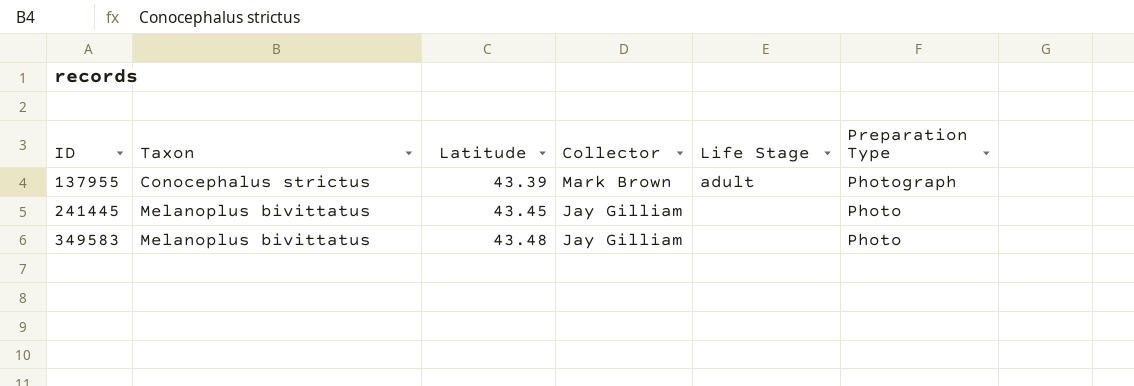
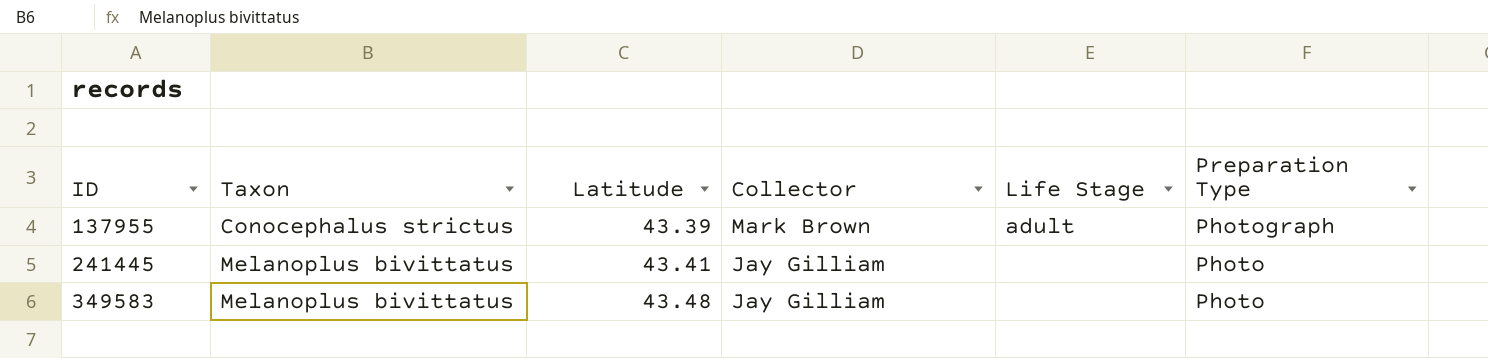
241445 | Latitude: 43.45 -> 43.41

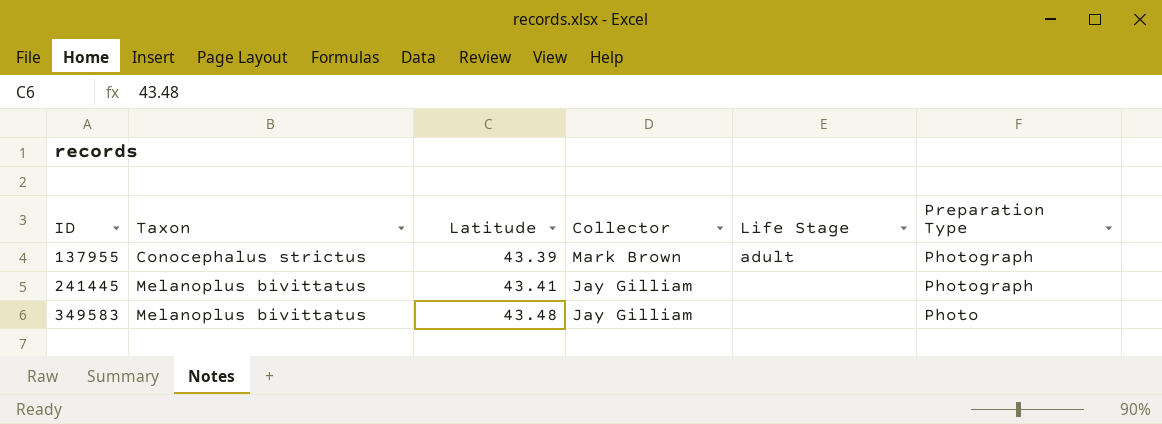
241445 | Preparation Type: Photo -> Photograph

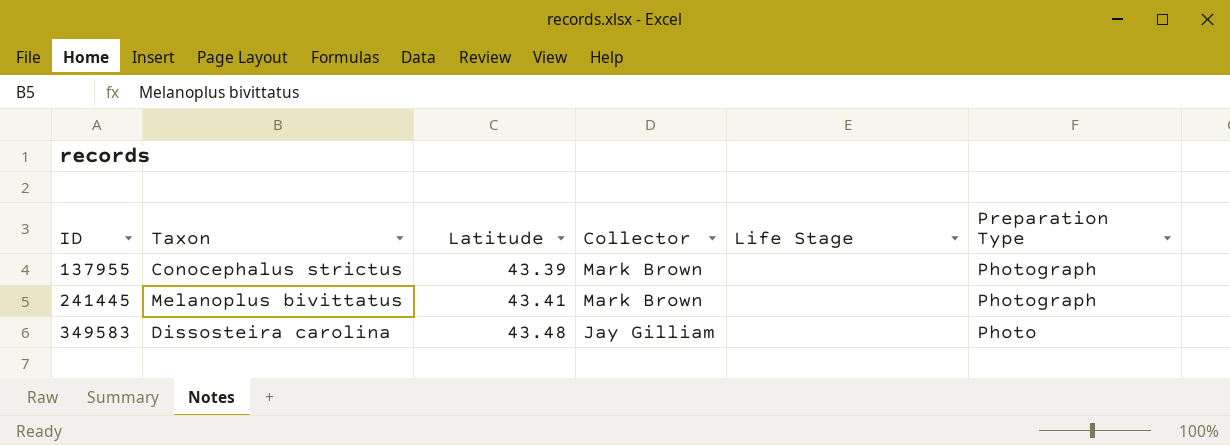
137955 | Life Stage: adult -> none
241445 | Collector: Jay Gilliam -> Mark Brown
349583 | Taxon: Melanoplus bivittatus -> Dissosteira carolina

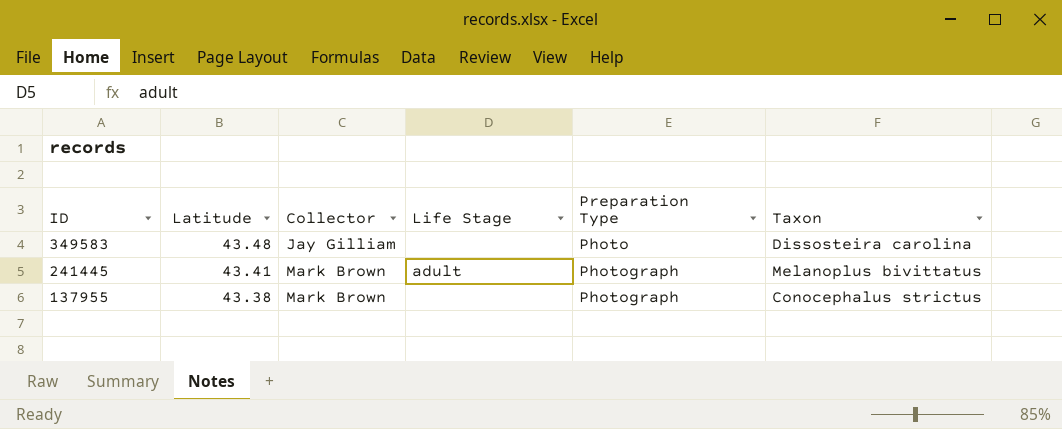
row order: ID ascending -> ID descending
column Taxon | position: 2 -> 6
241445 | Life Stage: none -> adult
137955 | Latitude: 43.39 -> 43.38

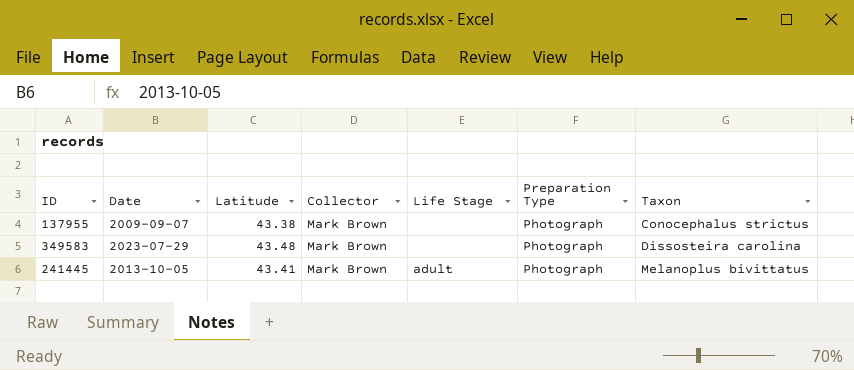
row order: ID descending -> Taxon ascending
column Date | position: none -> 2
349583 | Collector: Jay Gilliam -> Mark Brown
349583 | Preparation Type: Photo -> Photograph

